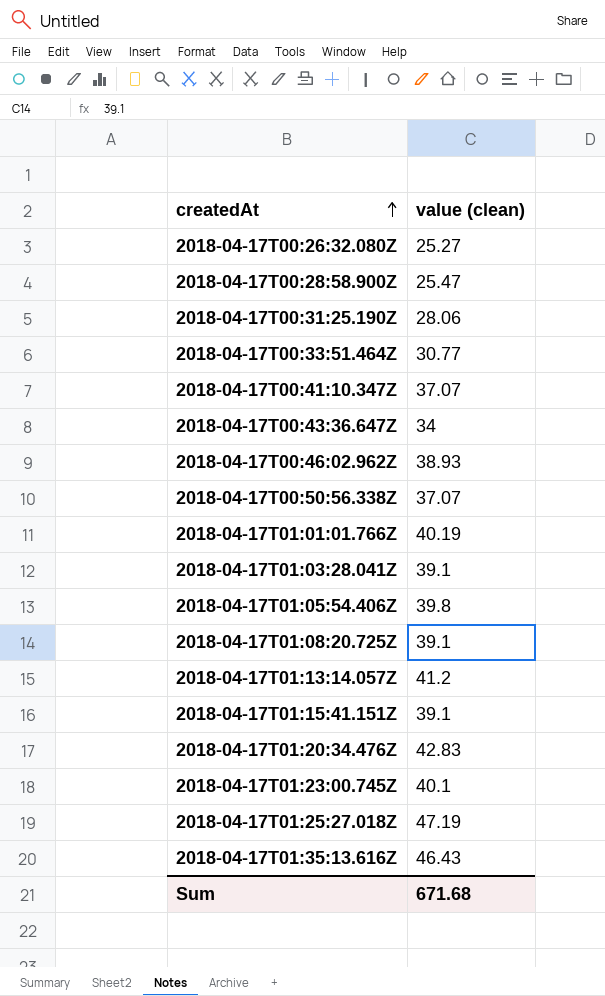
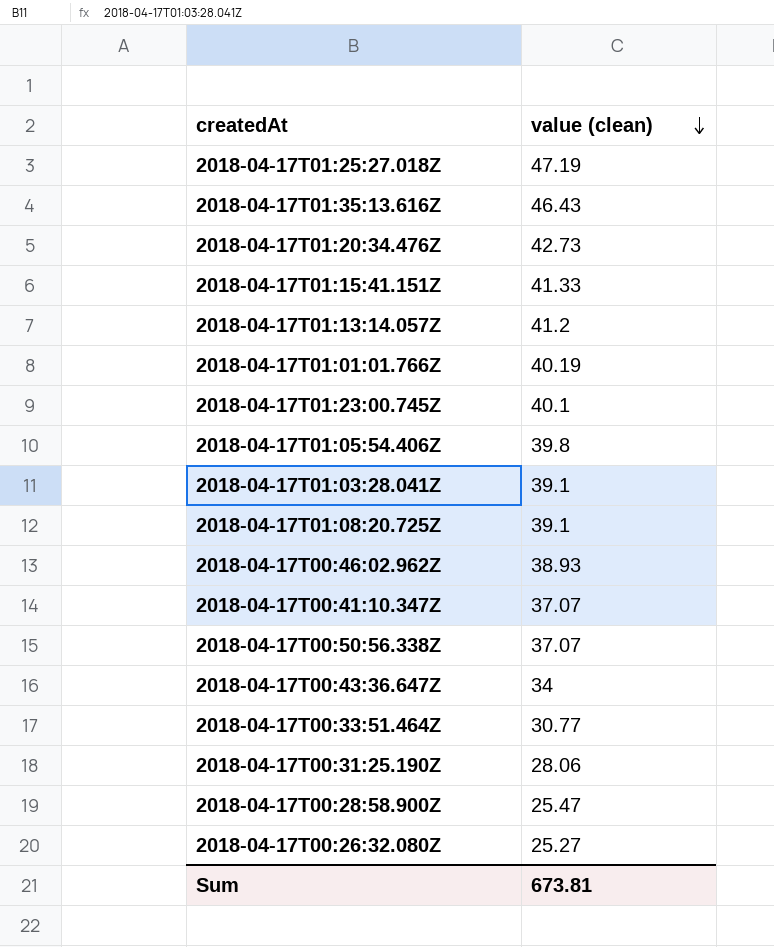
row order: createdAt ascending -> value (clean) descending
2018-04-17T01:20:34.476Z | value (clean): 42.83 -> 42.73
2018-04-17T01:15:41.151Z | value (clean): 39.1 -> 41.33
Sum | value (clean): 671.68 -> 673.81

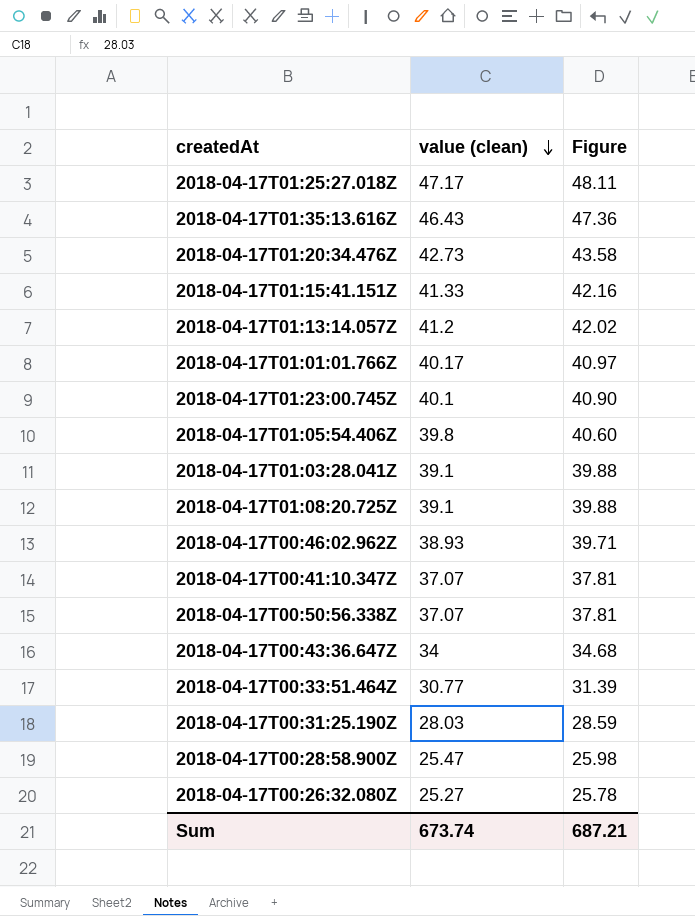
column Figure | formula: none -> [value (clean)] * 1.02
2018-04-17T01:25:27.018Z | value (clean): 47.19 -> 47.17
2018-04-17T01:01:01.766Z | value (clean): 40.19 -> 40.17
2018-04-17T00:31:25.190Z | value (clean): 28.06 -> 28.03
Sum | value (clean): 673.81 -> 673.74

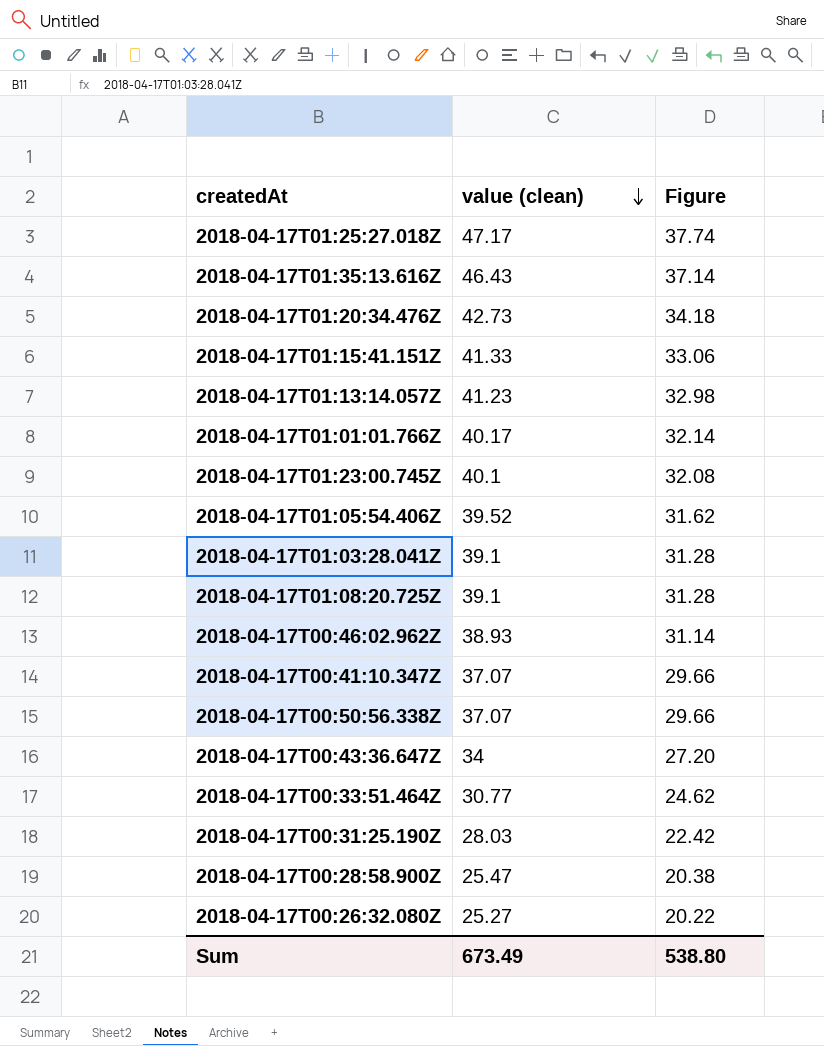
column Figure | formula: [value (clean)] * 1.02 -> [value (clean)] * 0.8
2018-04-17T01:13:14.057Z | value (clean): 41.2 -> 41.23
2018-04-17T01:05:54.406Z | value (clean): 39.8 -> 39.52
Sum | value (clean): 673.74 -> 673.49
Sum | Figure: 687.21 -> 538.80

